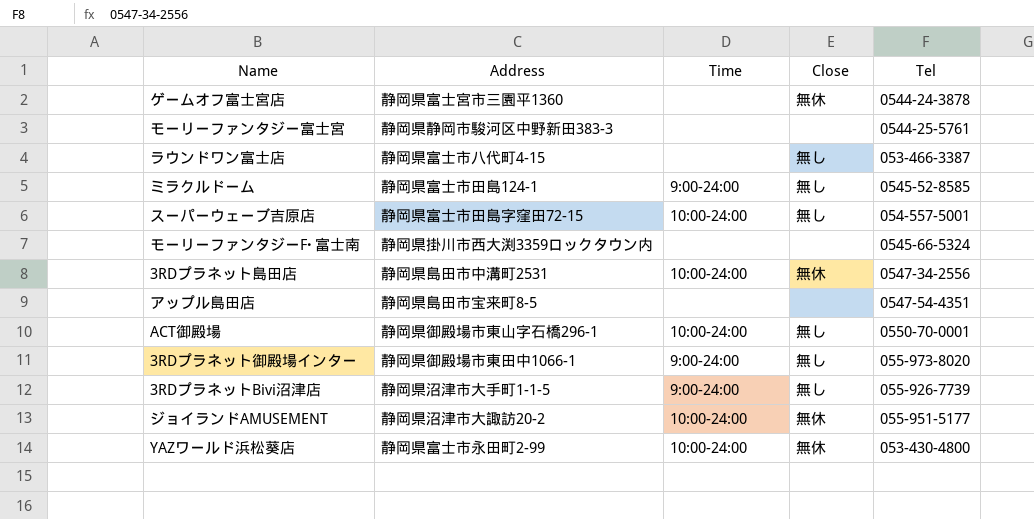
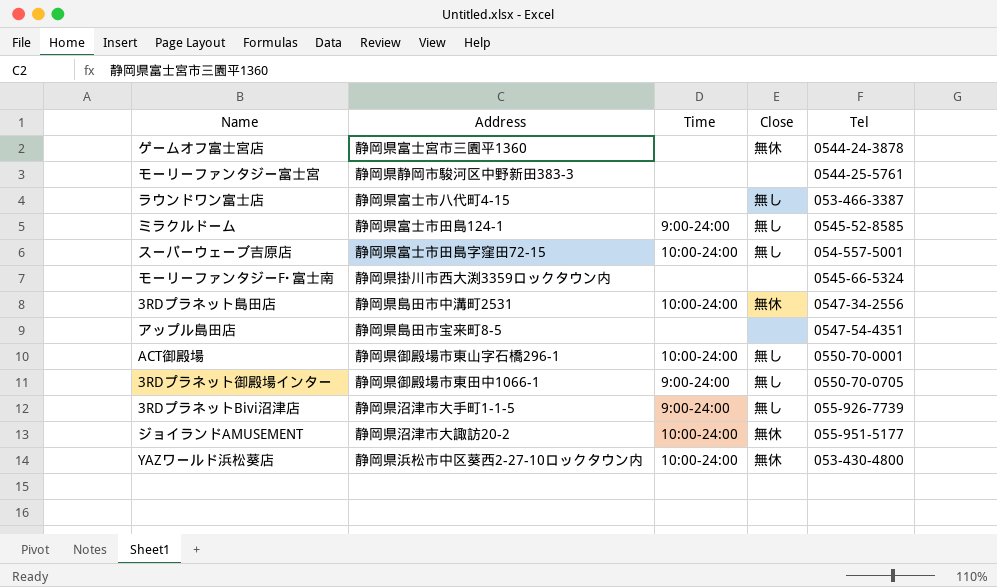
3RDプラネット御殿場インター | Tel: 055-973-8020 -> 0550-70-0705
YAZワールド浜松葵店 | Address: 静岡県富士市永田町2-99 -> 静岡県浜松市中区葵西2-27-10ロックタウン内

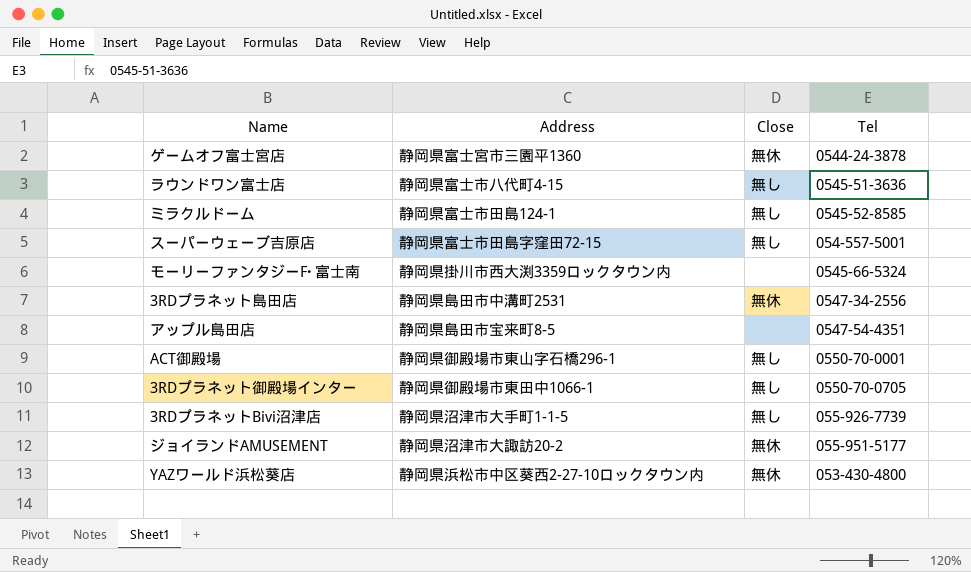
column Time | position: 3 -> none
row モーリーファンタジー富士宮: 静岡県静岡市駿河区中野新田383-3 | none | none | 0544-25-5761 -> none
ラウンドワン富士店 | Tel: 053-466-3387 -> 0545-51-3636

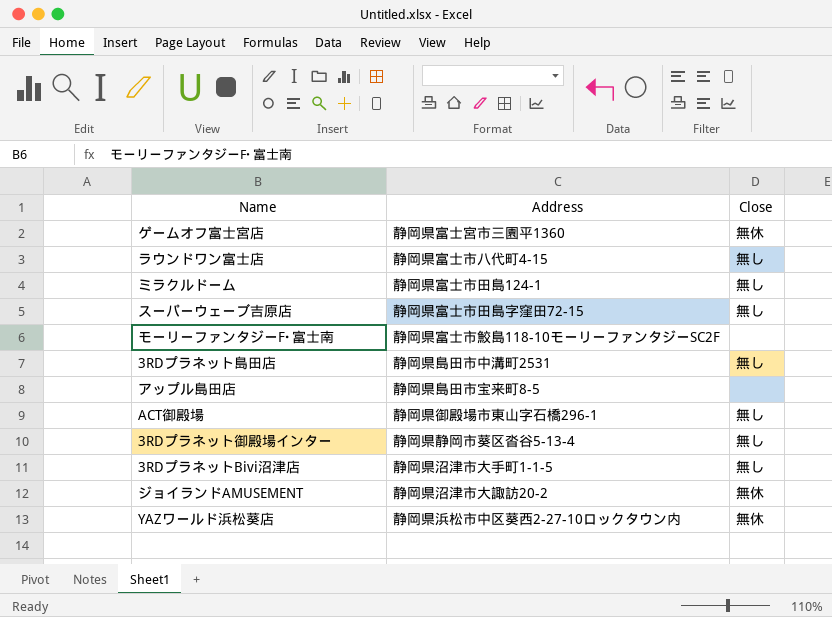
column Tel | position: 4 -> none
モーリーファンタジーF･富士南 | Address: 静岡県掛川市西大渕3359ロックタウン内 -> 静岡県富士市鮫島118-10モーリーファンタジーSC2F
3RDプラネット島田店 | Close: 無休 -> 無し
3RDプラネット御殿場インター | Address: 静岡県御殿場市東田中1066-1 -> 静岡県静岡市葵区沓谷5-13-4

